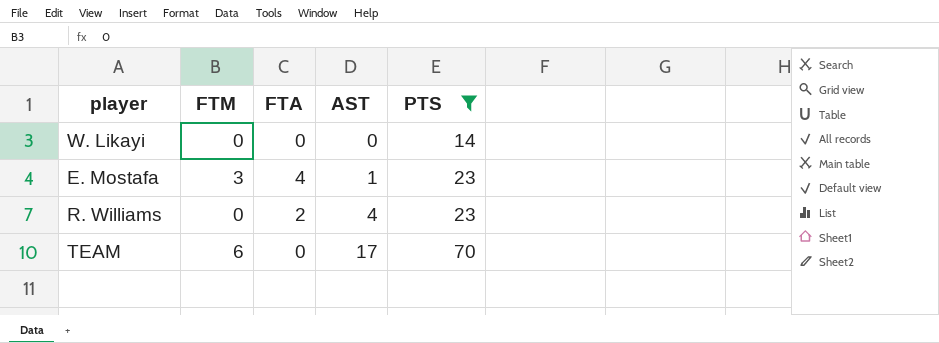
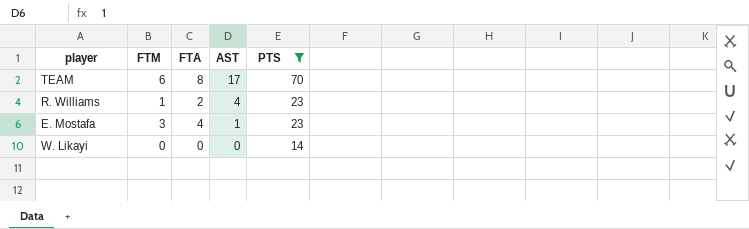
row order: AST ascending -> AST descending
TEAM | FTA: 0 -> 8
R. Williams | FTM: 0 -> 1

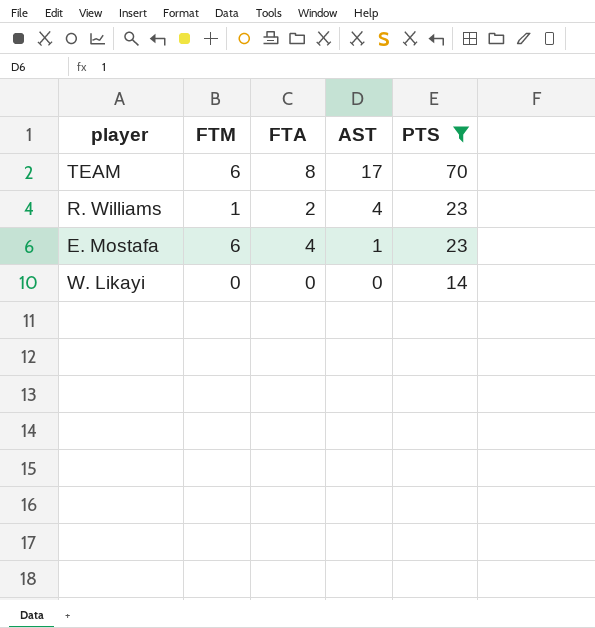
E. Mostafa | FTM: 3 -> 6

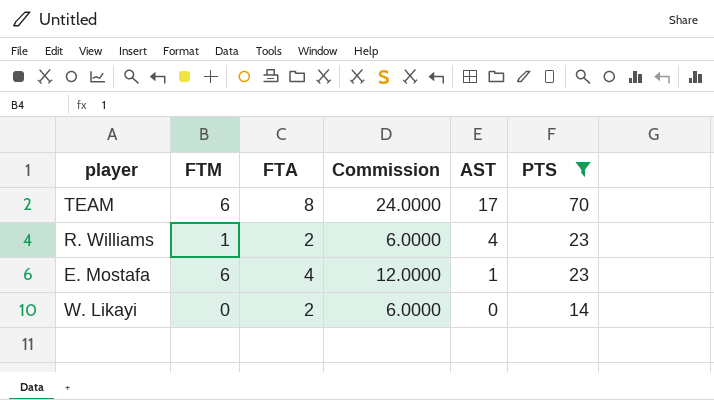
column Commission | formula: none -> [FTA] * 3
W. Likayi | FTA: 0 -> 2

